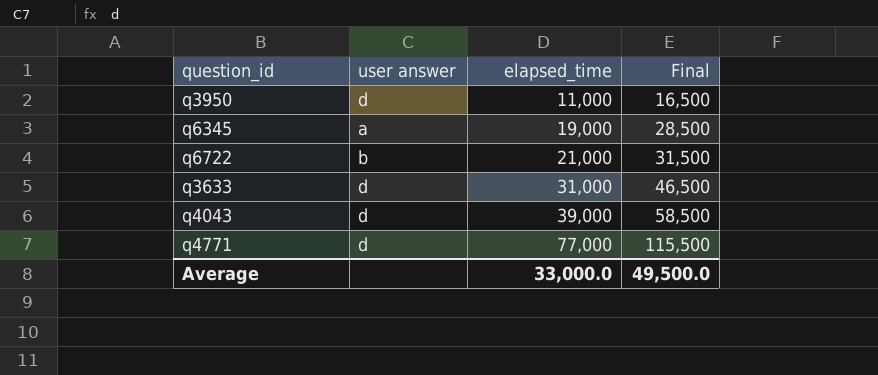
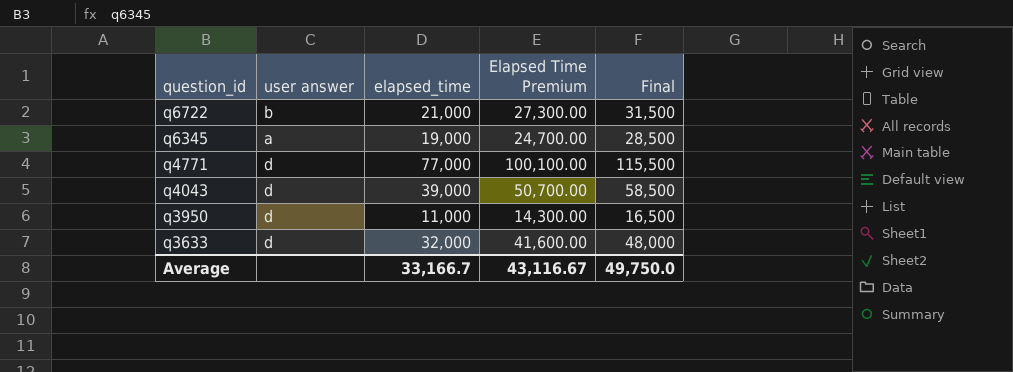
row order: elapsed_time ascending -> question_id descending
column Elapsed Time Premium | formula: none -> [elapsed_time] * 1.3
q3633 | elapsed_time: 31,000 -> 32,000
q3633 | Final: 46,500 -> 48,000
Average | elapsed_time: 33,000.0 -> 33,166.7
Average | Final: 49,500.0 -> 49,750.0

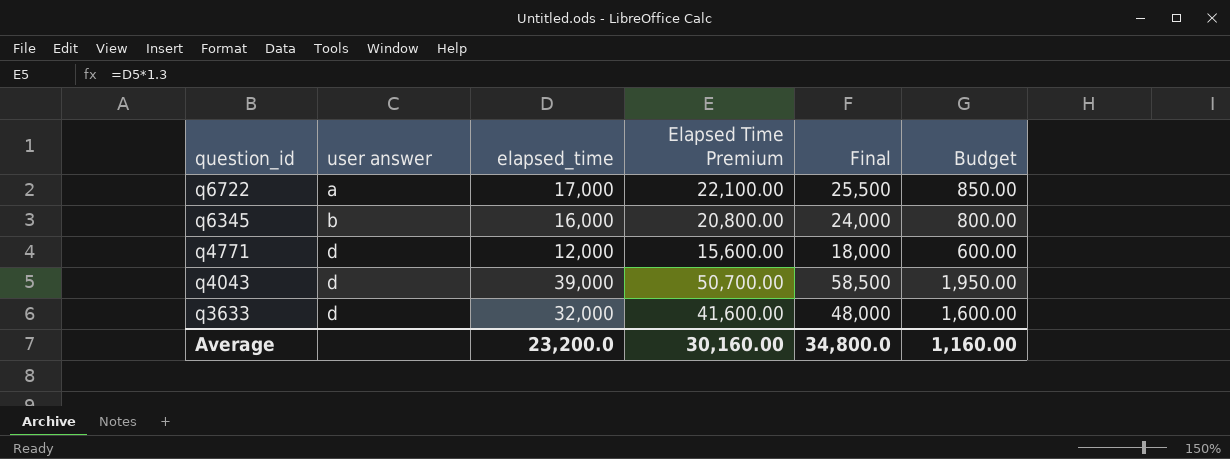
column Budget | formula: none -> [elapsed_time] * 0.05
row q3950: d | 11,000 | 14,300.00 | 16,500 -> none
q6722 | user answer: b -> a
q6722 | elapsed_time: 21,000 -> 17,000
q6722 | Elapsed Time Premium: 27,300.00 -> 22,100.00
q6722 | Final: 31,500 -> 25,500
q6345 | user answer: a -> b
q6345 | elapsed_time: 19,000 -> 16,000
q6345 | Elapsed Time Premium: 24,700.00 -> 20,800.00
q6345 | Final: 28,500 -> 24,000
q4771 | elapsed_time: 77,000 -> 12,000
q4771 | Elapsed Time Premium: 100,100.00 -> 15,600.00
q4771 | Final: 115,500 -> 18,000
Average | elapsed_time: 33,166.7 -> 23,200.0
Average | Elapsed Time Premium: 43,116.67 -> 30,160.00
Average | Final: 49,750.0 -> 34,800.0

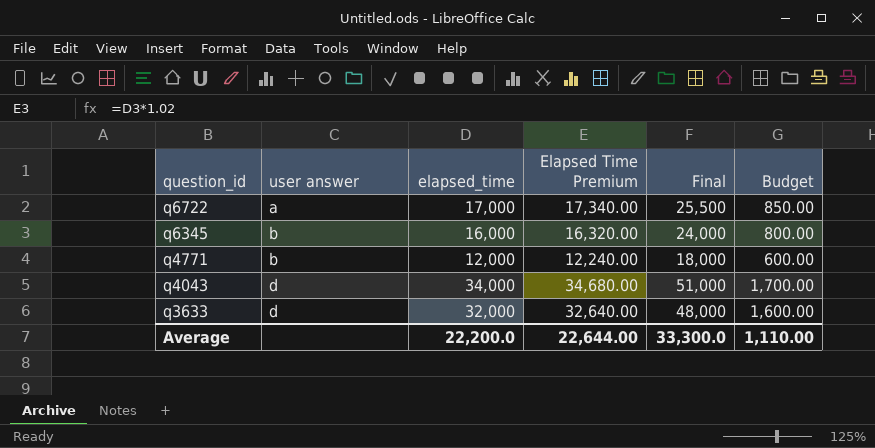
column Elapsed Time Premium | formula: [elapsed_time] * 1.3 -> [elapsed_time] * 1.02
q4771 | user answer: d -> b
q4043 | elapsed_time: 39,000 -> 34,000
q4043 | Final: 58,500 -> 51,000
q4043 | Budget: 1,950.00 -> 1,700.00
Average | elapsed_time: 23,200.0 -> 22,200.0
Average | Elapsed Time Premium: 30,160.00 -> 22,644.00
Average | Final: 34,800.0 -> 33,300.0
Average | Budget: 1,160.00 -> 1,110.00

